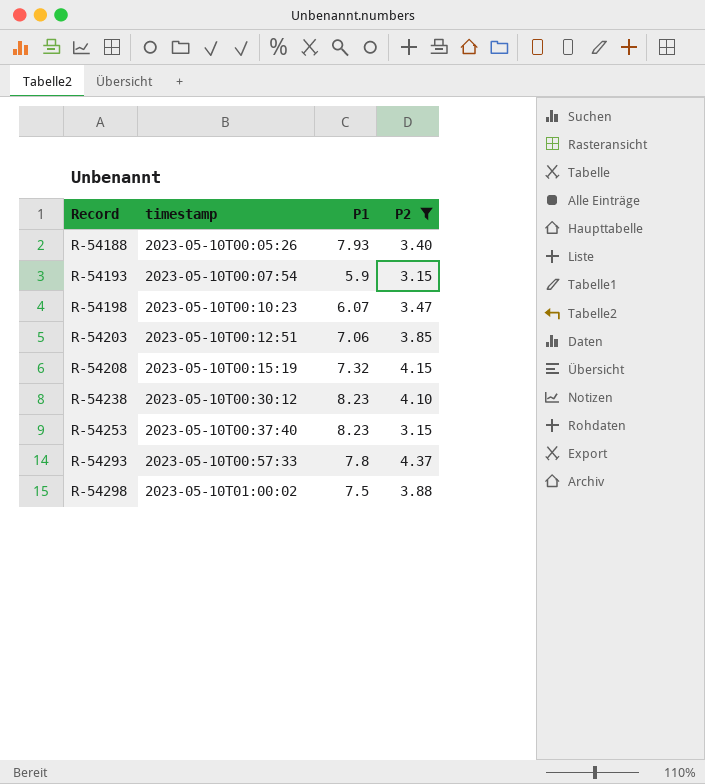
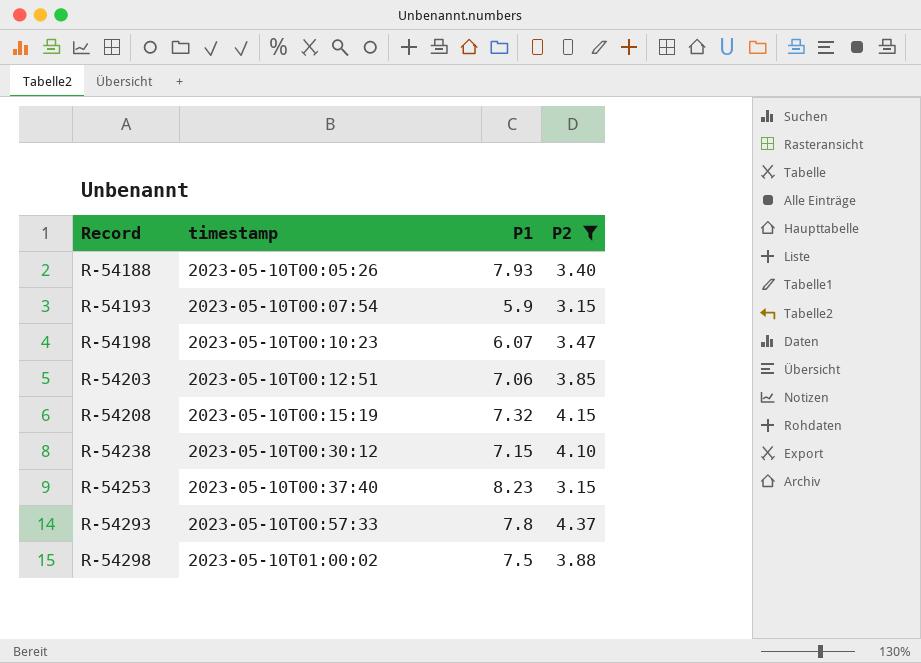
R-54238 | P1: 8.23 -> 7.15

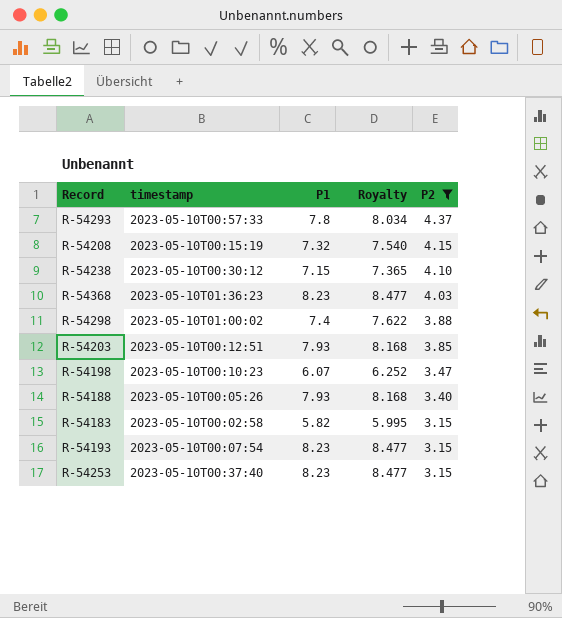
row order: Record ascending -> P2 descending
column Royalty | formula: none -> [P1] * 1.03
row R-54368: none -> 2023-05-10T01:36:23 | 8.23 | 8.477 | 4.03
R-54298 | P1: 7.5 -> 7.4
R-54203 | P1: 7.06 -> 7.93
row R-54183: none -> 2023-05-10T00:02:58 | 5.82 | 5.995 | 3.15
R-54193 | P1: 5.9 -> 8.23

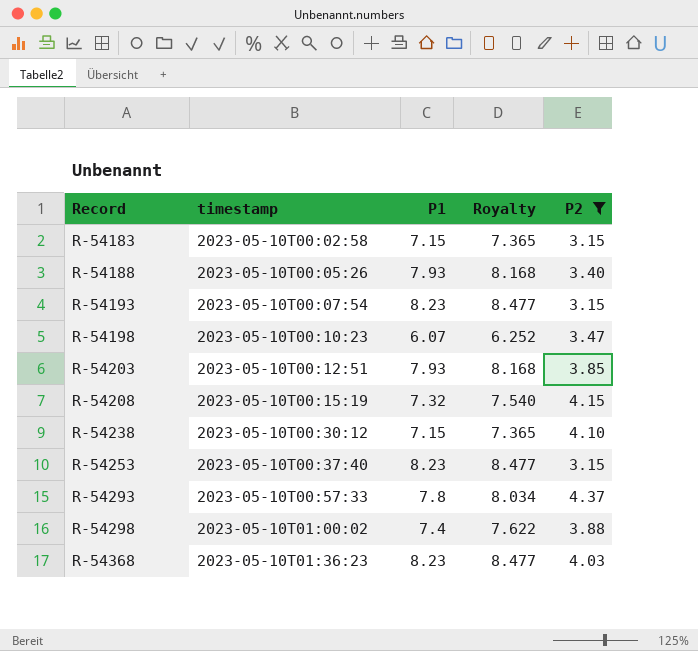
row order: P2 descending -> Record ascending
R-54183 | P1: 5.82 -> 7.15
R-54183 | Royalty: 5.995 -> 7.365

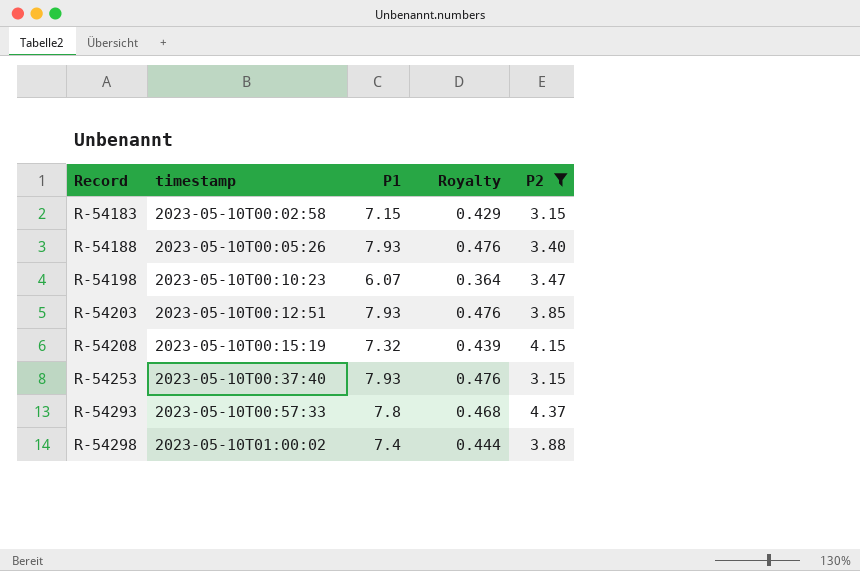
column Royalty | formula: [P1] * 1.03 -> [P1] * 0.06
row R-54193: 2023-05-10T00:07:54 | 8.23 | 8.477 | 3.15 -> none
row R-54238: 2023-05-10T00:30:12 | 7.15 | 7.365 | 4.10 -> none
row R-54368: 2023-05-10T01:36:23 | 8.23 | 8.477 | 4.03 -> none
R-54253 | P1: 8.23 -> 7.93

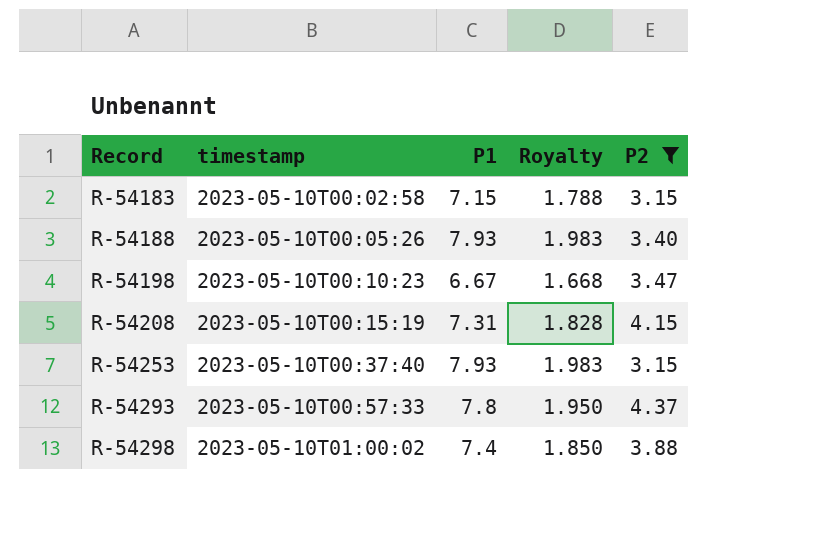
column Royalty | formula: [P1] * 0.06 -> [P1] * 0.25
row R-54203: 2023-05-10T00:12:51 | 7.93 | 0.476 | 3.85 -> none
R-54198 | P1: 6.07 -> 6.67
R-54208 | P1: 7.32 -> 7.31

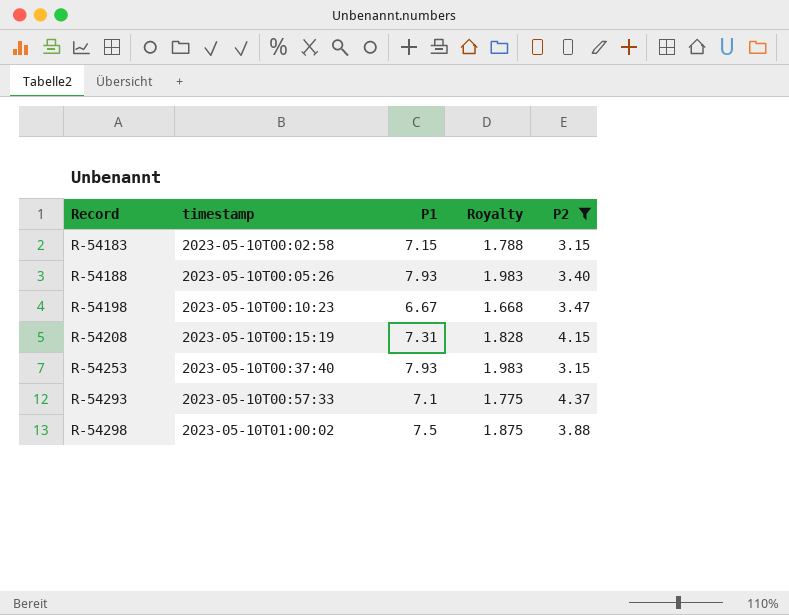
R-54293 | P1: 7.8 -> 7.1
R-54293 | Royalty: 1.950 -> 1.775
R-54298 | P1: 7.4 -> 7.5
R-54298 | Royalty: 1.850 -> 1.875

